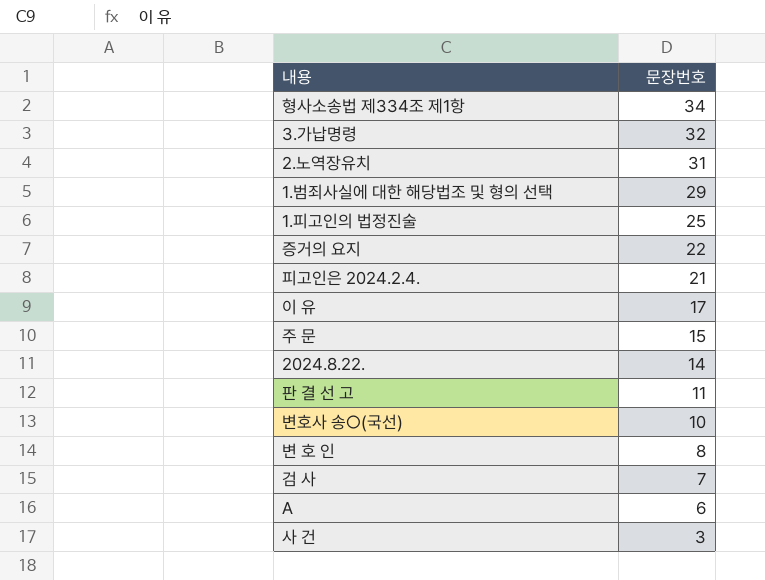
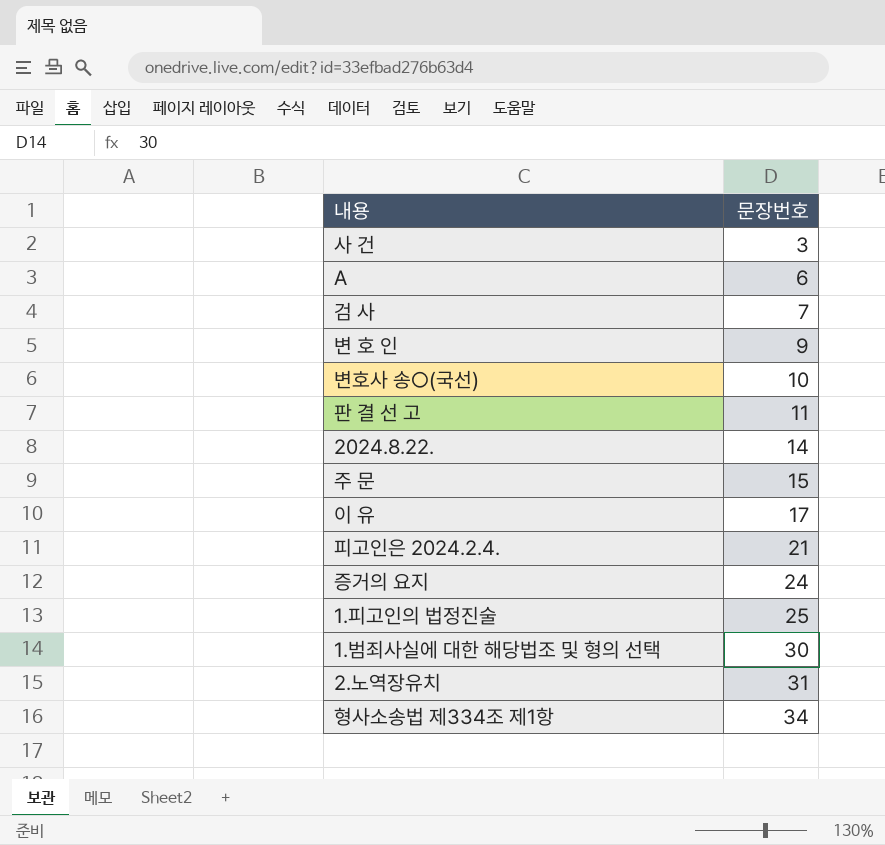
row order: 문장번호 descending -> 문장번호 ascending
row 3.가납명령: 32 -> none
변 호 인 | 문장번호: 8 -> 9
증거의 요지 | 문장번호: 22 -> 24
1.범죄사실에 대한 해당법조 및 형의 선택 | 문장번호: 29 -> 30

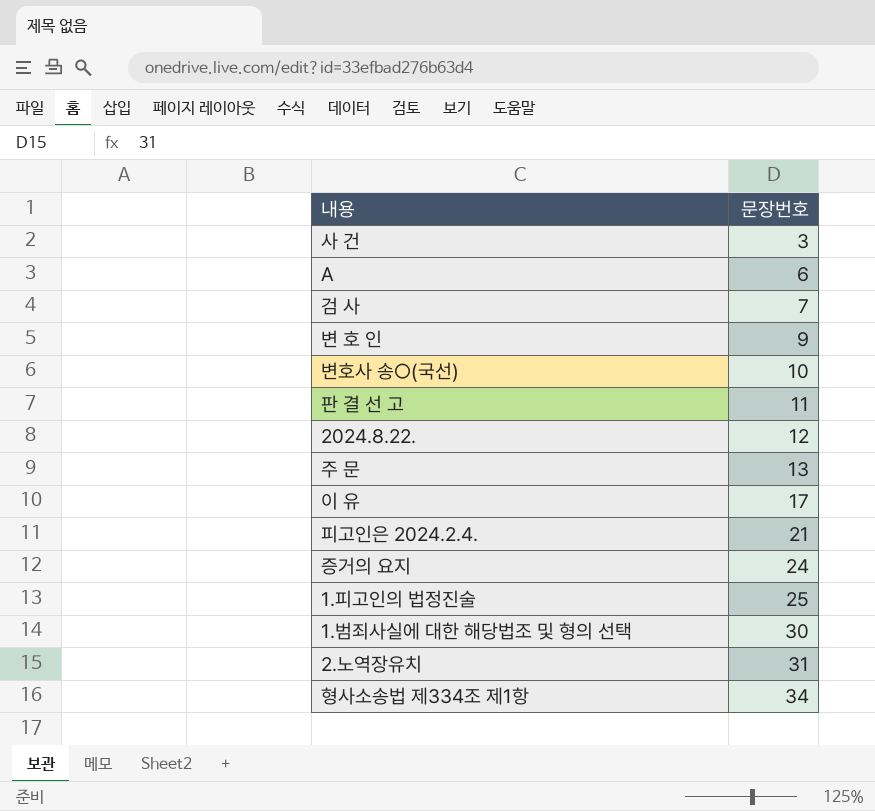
2024.8.22. | 문장번호: 14 -> 12
주 문 | 문장번호: 15 -> 13

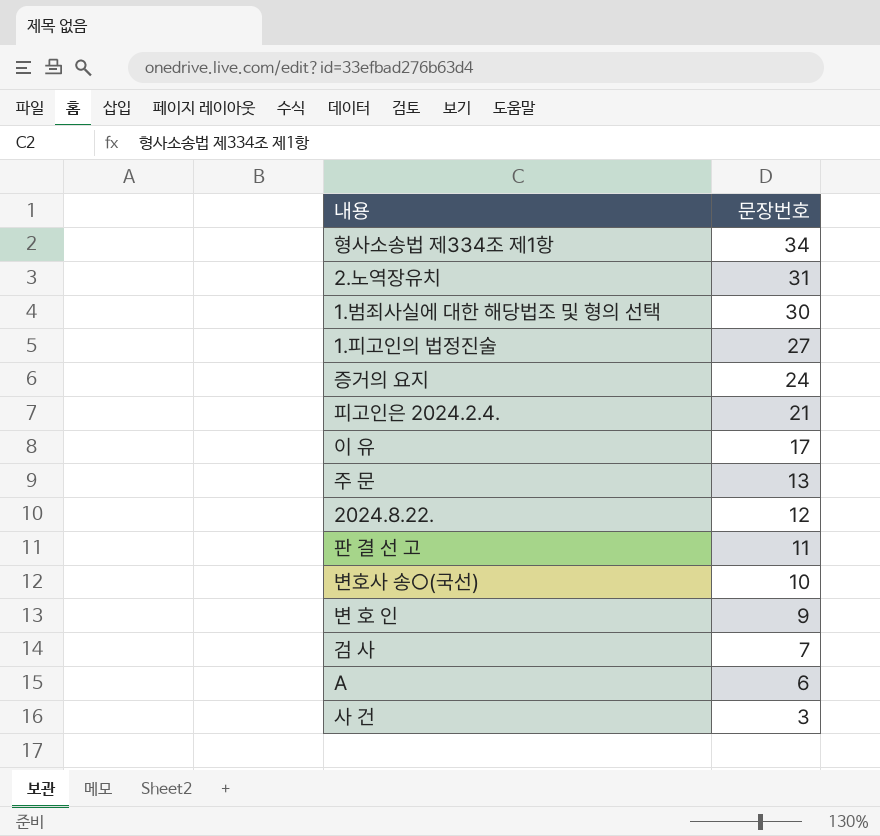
row order: 문장번호 ascending -> 문장번호 descending
1.피고인의 법정진술 | 문장번호: 25 -> 27

